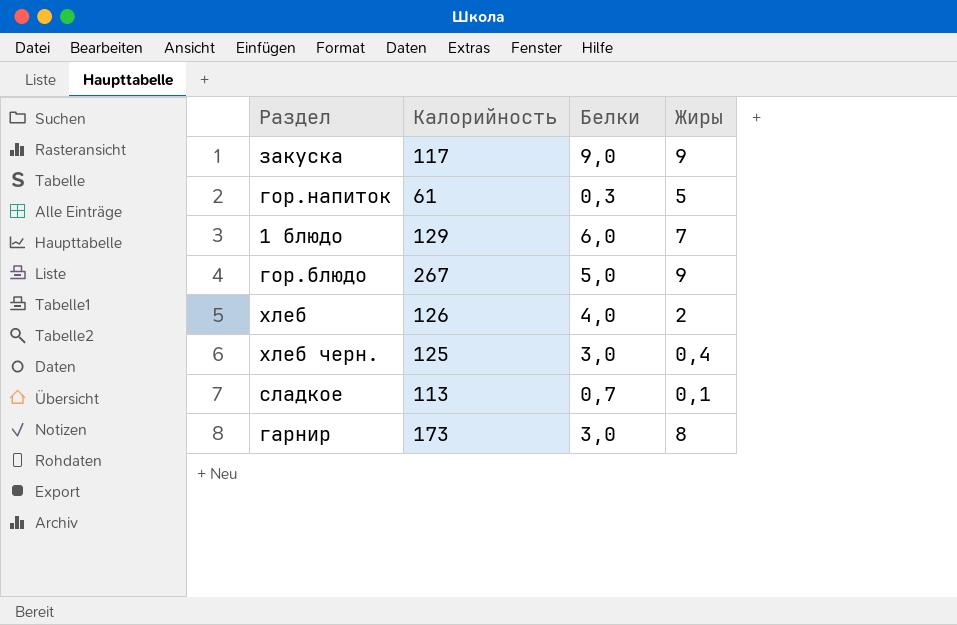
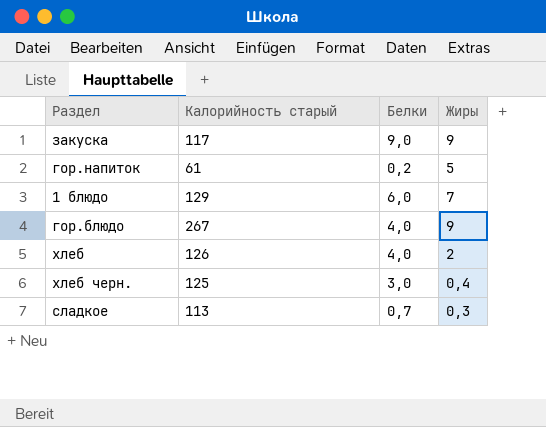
column name: Калорийность -> Калорийность старый
row гарнир: 173 | 3,0 | 8 -> none
гор.напиток | Белки: 0,3 -> 0,2
гор.блюдо | Белки: 5,0 -> 4,0
сладкое | Жиры: 0,1 -> 0,3

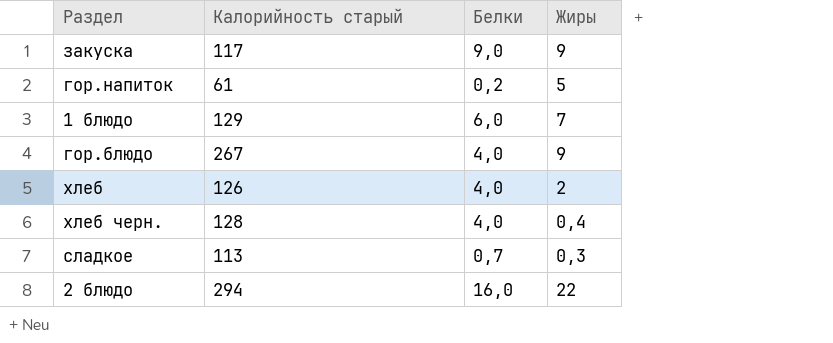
хлеб черн. | Калорийность старый: 125 -> 128
хлеб черн. | Белки: 3,0 -> 4,0
row 2 блюдо: none -> 294 | 16,0 | 22

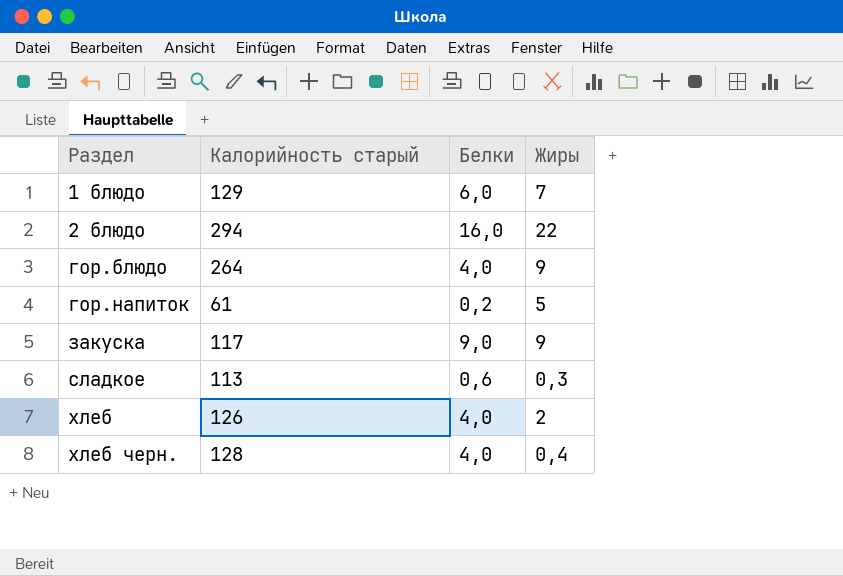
row order: none -> Раздел ascending
гор.блюдо | Калорийность старый: 267 -> 264
сладкое | Белки: 0,7 -> 0,6

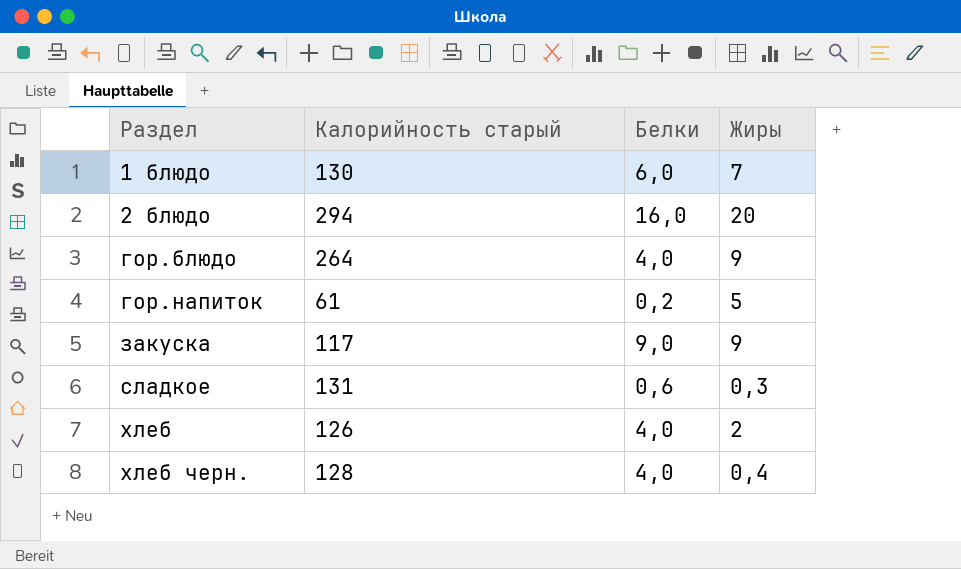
1 блюдо | Калорийность старый: 129 -> 130
2 блюдо | Жиры: 22 -> 20
сладкое | Калорийность старый: 113 -> 131

